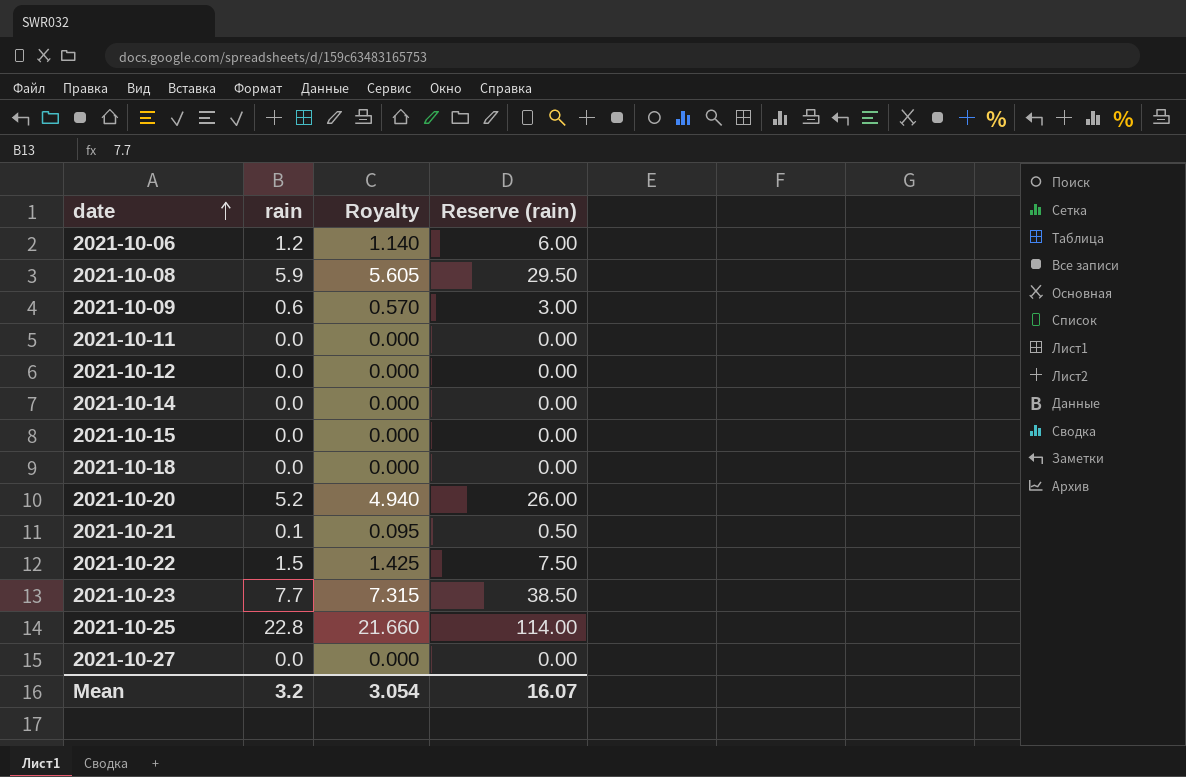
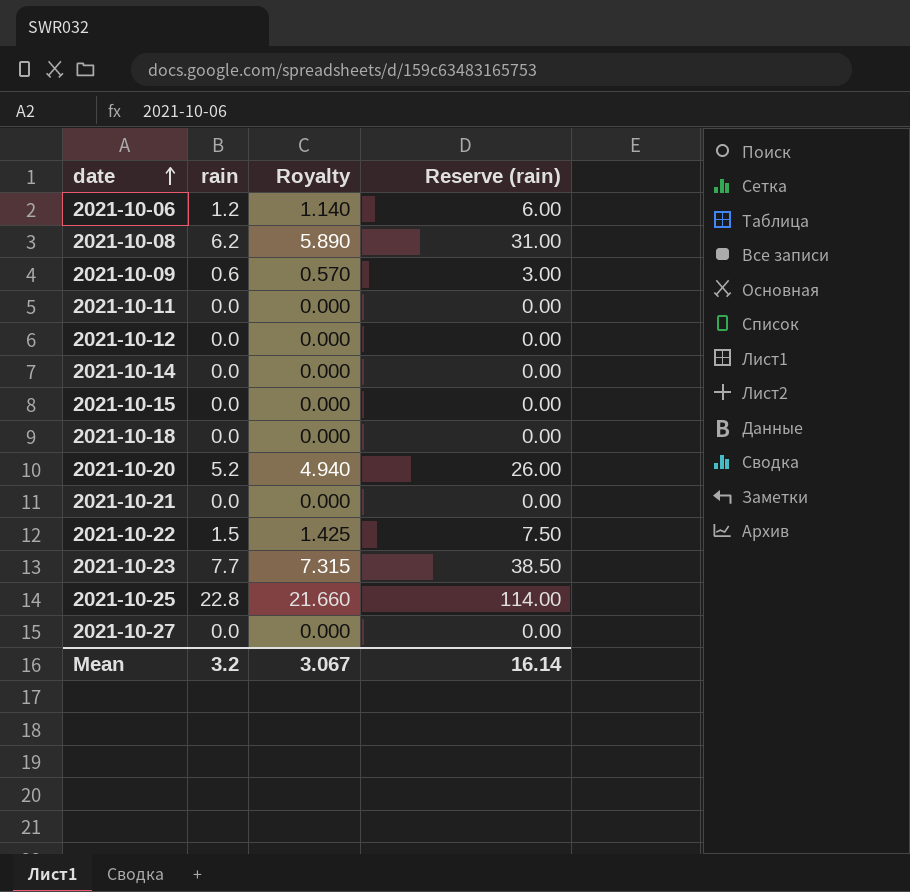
2021-10-08 | rain: 5.9 -> 6.2
2021-10-08 | Royalty: 5.605 -> 5.890
2021-10-08 | Reserve (rain): 29.50 -> 31.00
2021-10-21 | rain: 0.1 -> 0.0
2021-10-21 | Royalty: 0.095 -> 0.000
2021-10-21 | Reserve (rain): 0.50 -> 0.00
Mean | Royalty: 3.054 -> 3.067
Mean | Reserve (rain): 16.07 -> 16.14

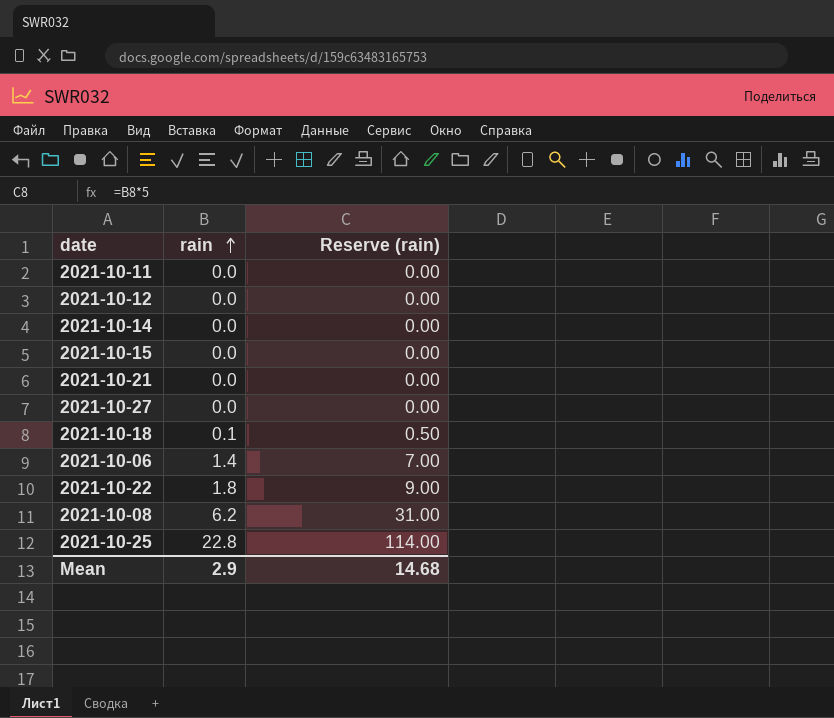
row order: date ascending -> rain ascending
column Royalty | formula: [rain] * 0.95 -> none
row 2021-10-09: 0.6 | 0.570 | 3.00 -> none
row 2021-10-20: 5.2 | 4.940 | 26.00 -> none
row 2021-10-23: 7.7 | 7.315 | 38.50 -> none
2021-10-18 | rain: 0.0 -> 0.1
2021-10-18 | Reserve (rain): 0.00 -> 0.50
2021-10-06 | rain: 1.2 -> 1.4
2021-10-06 | Reserve (rain): 6.00 -> 7.00
2021-10-22 | rain: 1.5 -> 1.8
2021-10-22 | Reserve (rain): 7.50 -> 9.00
Mean | rain: 3.2 -> 2.9
Mean | Reserve (rain): 16.14 -> 14.68

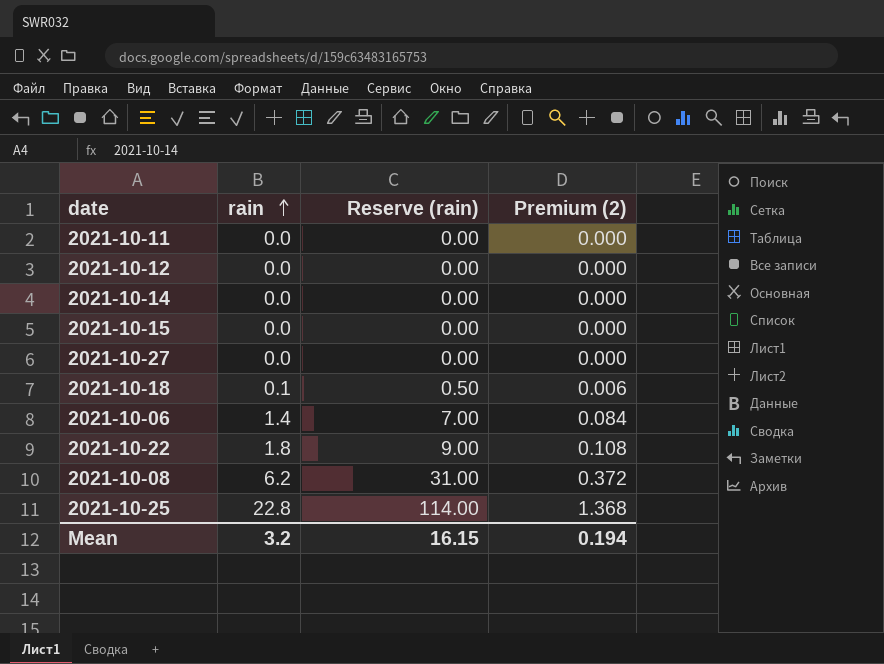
column Premium (2) | formula: none -> [rain] * 0.06
row 2021-10-21: 0.0 | 0.00 -> none
Mean | rain: 2.9 -> 3.2
Mean | Reserve (rain): 14.68 -> 16.15

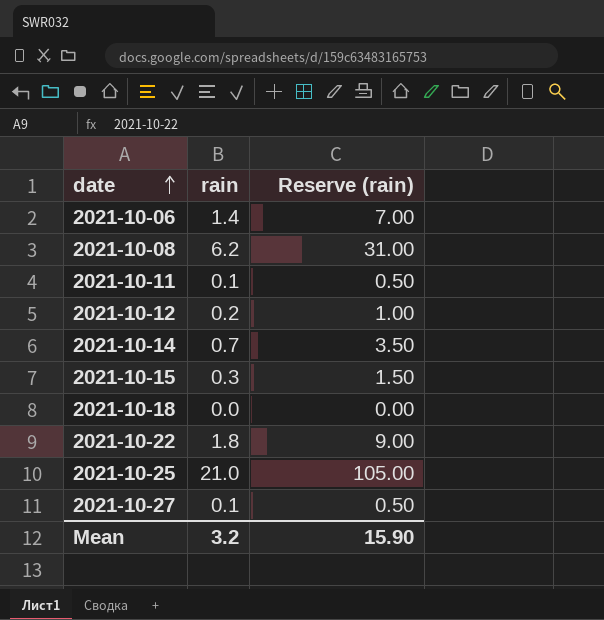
row order: rain ascending -> date ascending
column Premium (2) | formula: [rain] * 0.06 -> none
2021-10-11 | rain: 0.0 -> 0.1
2021-10-11 | Reserve (rain): 0.00 -> 0.50
2021-10-12 | rain: 0.0 -> 0.2
2021-10-12 | Reserve (rain): 0.00 -> 1.00
2021-10-14 | rain: 0.0 -> 0.7
2021-10-14 | Reserve (rain): 0.00 -> 3.50
2021-10-15 | rain: 0.0 -> 0.3
2021-10-15 | Reserve (rain): 0.00 -> 1.50
2021-10-18 | rain: 0.1 -> 0.0
2021-10-18 | Reserve (rain): 0.50 -> 0.00
2021-10-25 | rain: 22.8 -> 21.0
2021-10-25 | Reserve (rain): 114.00 -> 105.00
2021-10-27 | rain: 0.0 -> 0.1
2021-10-27 | Reserve (rain): 0.00 -> 0.50
Mean | Reserve (rain): 16.15 -> 15.90

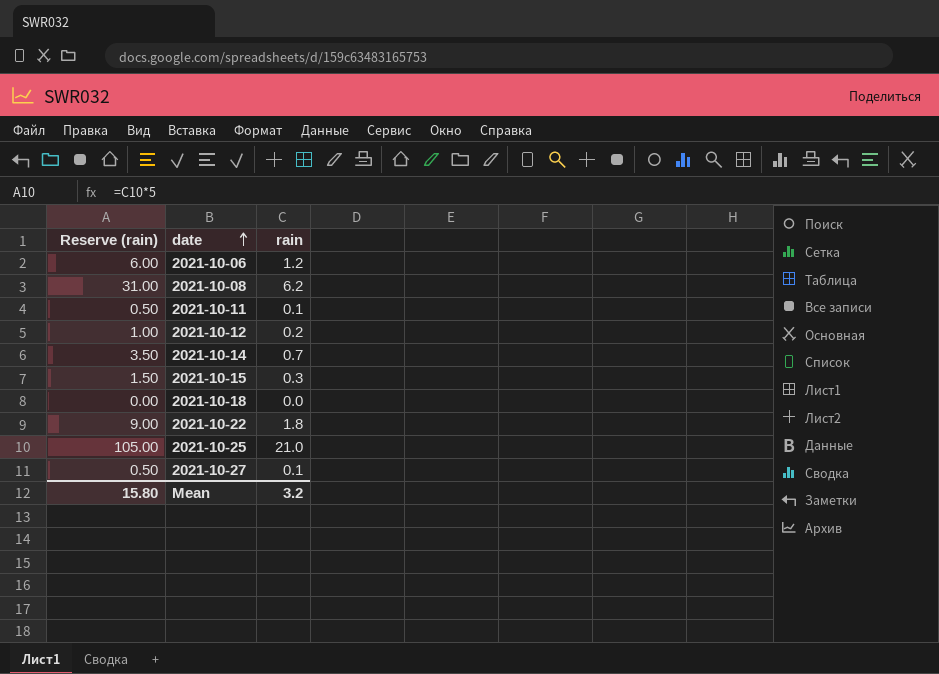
column Reserve (rain) | position: 3 -> 1
2021-10-06 | Reserve (rain): 7.00 -> 6.00
2021-10-06 | rain: 1.4 -> 1.2
Mean | Reserve (rain): 15.90 -> 15.80

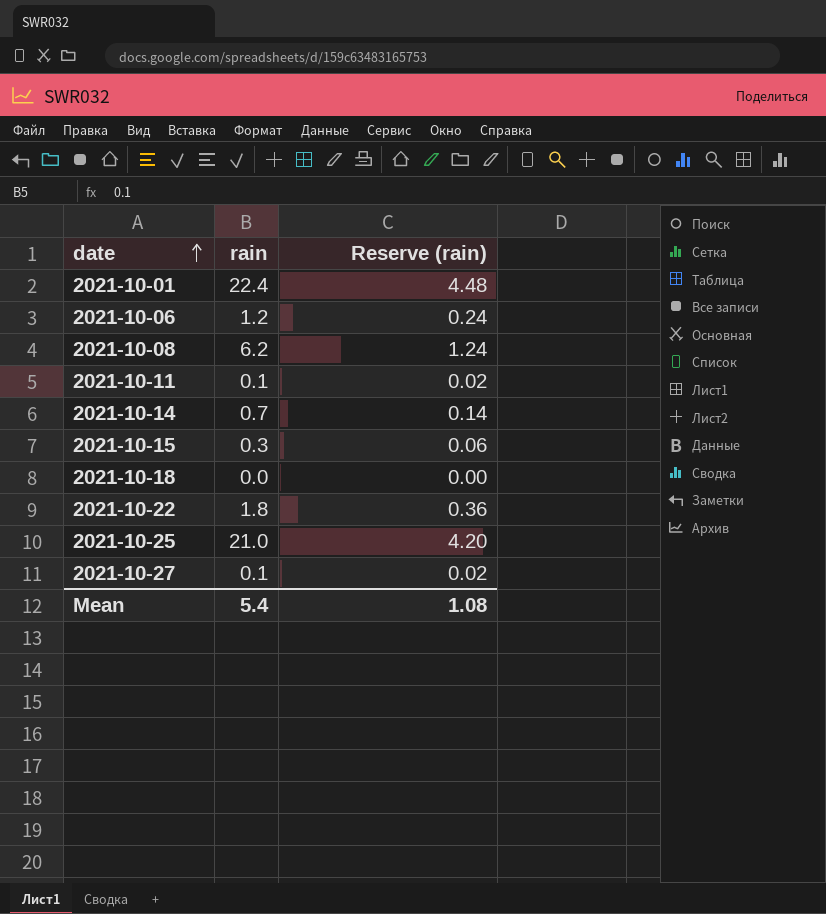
column Reserve (rain) | formula: [rain] * 5 -> [rain] * 0.2
column Reserve (rain) | position: 1 -> 3
row 2021-10-12: 1.00 | 0.2 -> none
row 2021-10-01: none -> 22.4 | 4.48
Mean | rain: 3.2 -> 5.4
Mean | Reserve (rain): 15.80 -> 1.08

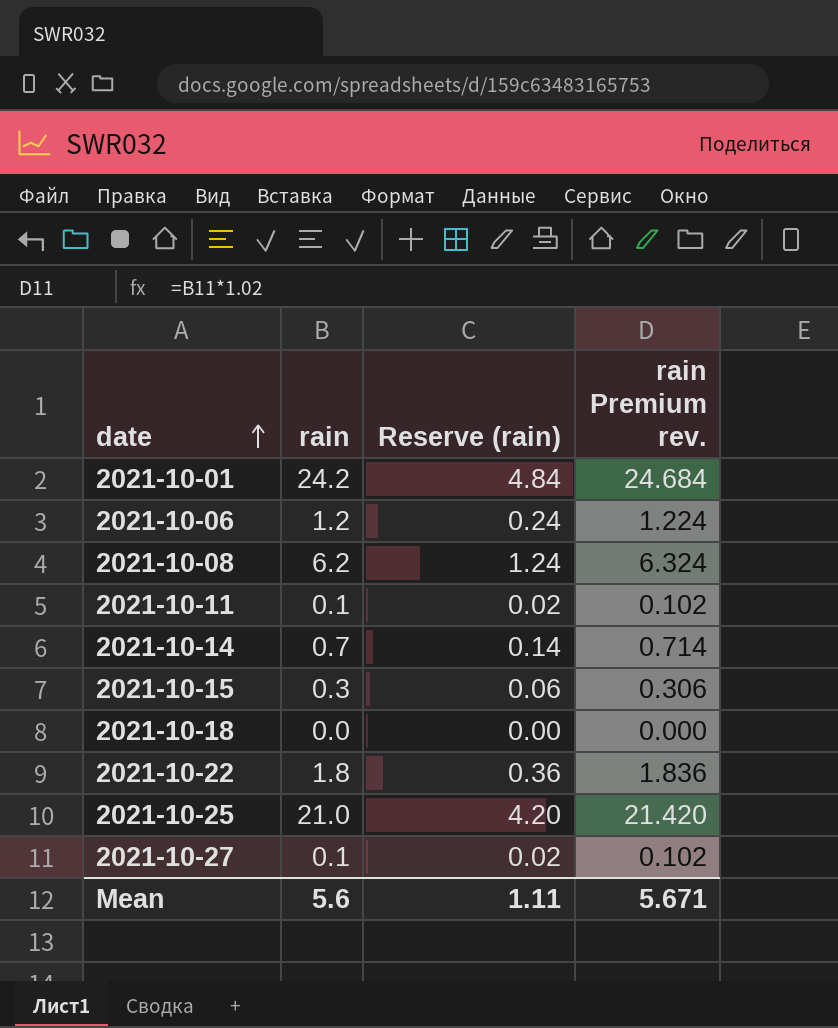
column rain Premium rev. | formula: none -> [rain] * 1.02
2021-10-01 | rain: 22.4 -> 24.2
2021-10-01 | Reserve (rain): 4.48 -> 4.84
Mean | rain: 5.4 -> 5.6
Mean | Reserve (rain): 1.08 -> 1.11

